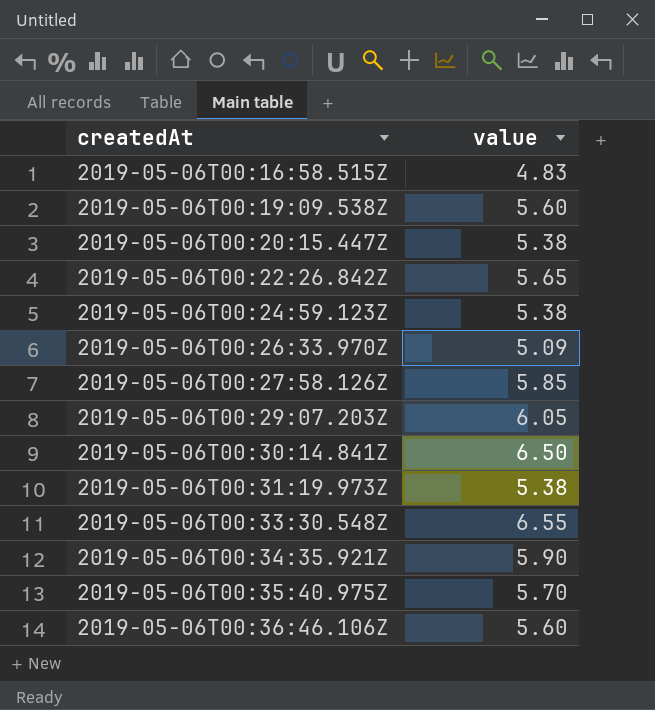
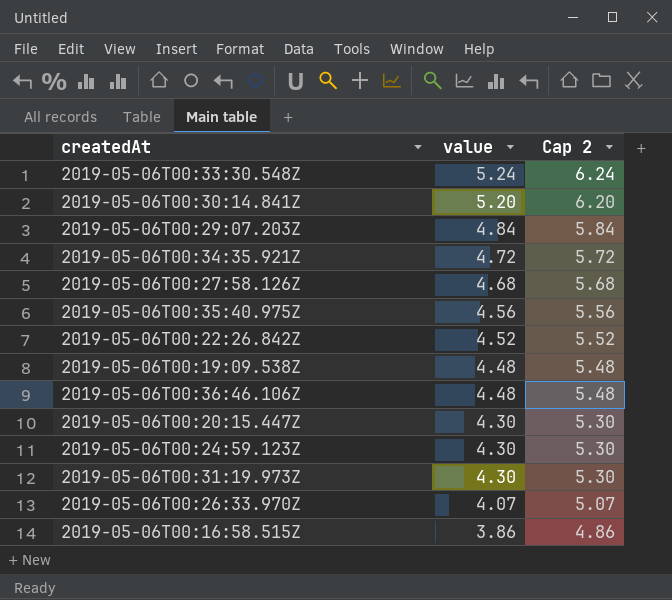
row order: createdAt ascending -> value descending
column Cap 2 | formula: none -> [value] + 1
2019-05-06T00:33:30.548Z | value: 6.55 -> 5.24
2019-05-06T00:30:14.841Z | value: 6.50 -> 5.20
2019-05-06T00:29:07.203Z | value: 6.05 -> 4.84
2019-05-06T00:34:35.921Z | value: 5.90 -> 4.72
2019-05-06T00:27:58.126Z | value: 5.85 -> 4.68
2019-05-06T00:35:40.975Z | value: 5.70 -> 4.56
2019-05-06T00:22:26.842Z | value: 5.65 -> 4.52
2019-05-06T00:19:09.538Z | value: 5.60 -> 4.48
2019-05-06T00:36:46.106Z | value: 5.60 -> 4.48
2019-05-06T00:20:15.447Z | value: 5.38 -> 4.30
2019-05-06T00:24:59.123Z | value: 5.38 -> 4.30
2019-05-06T00:31:19.973Z | value: 5.38 -> 4.30
2019-05-06T00:26:33.970Z | value: 5.09 -> 4.07
2019-05-06T00:16:58.515Z | value: 4.83 -> 3.86

